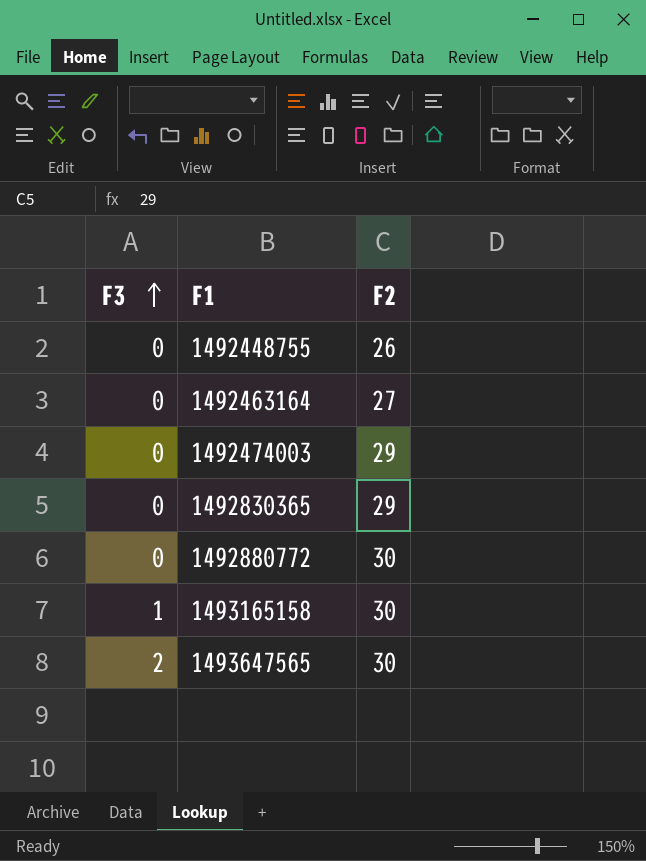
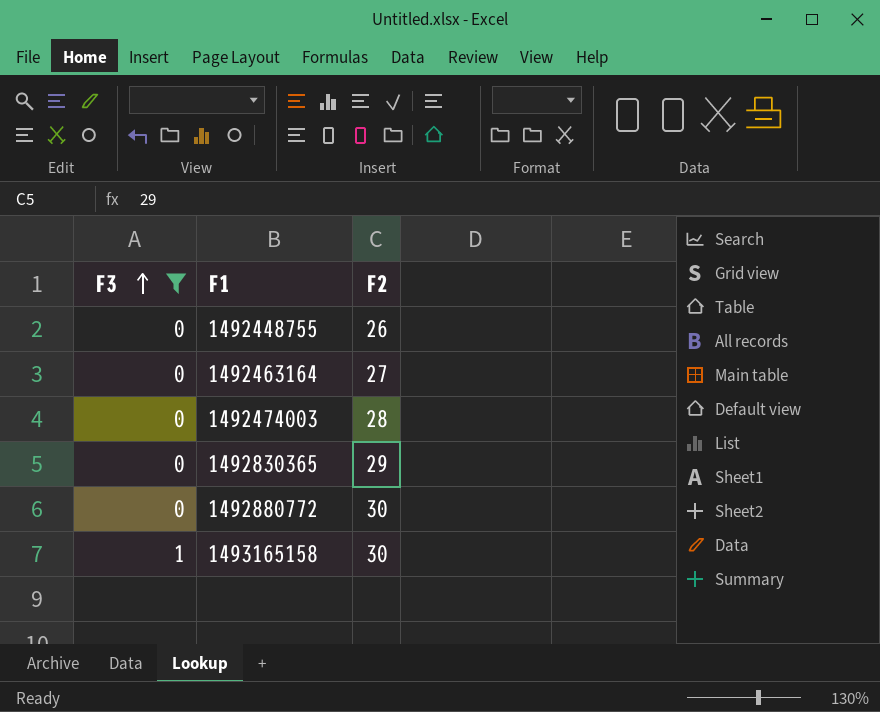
filter: none -> F3 != 2
1492474003 | F2: 29 -> 28

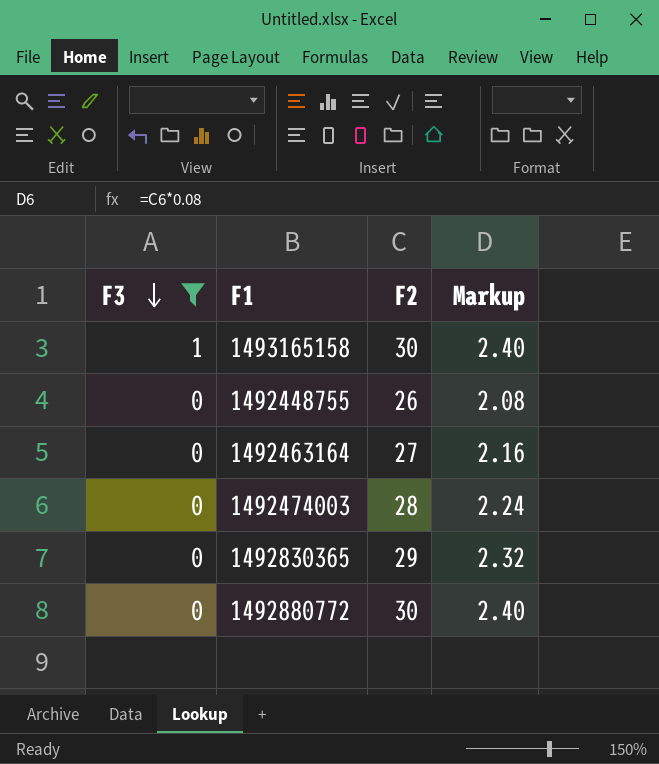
row order: F3 ascending -> F3 descending
column Markup | formula: none -> [F2] * 0.08

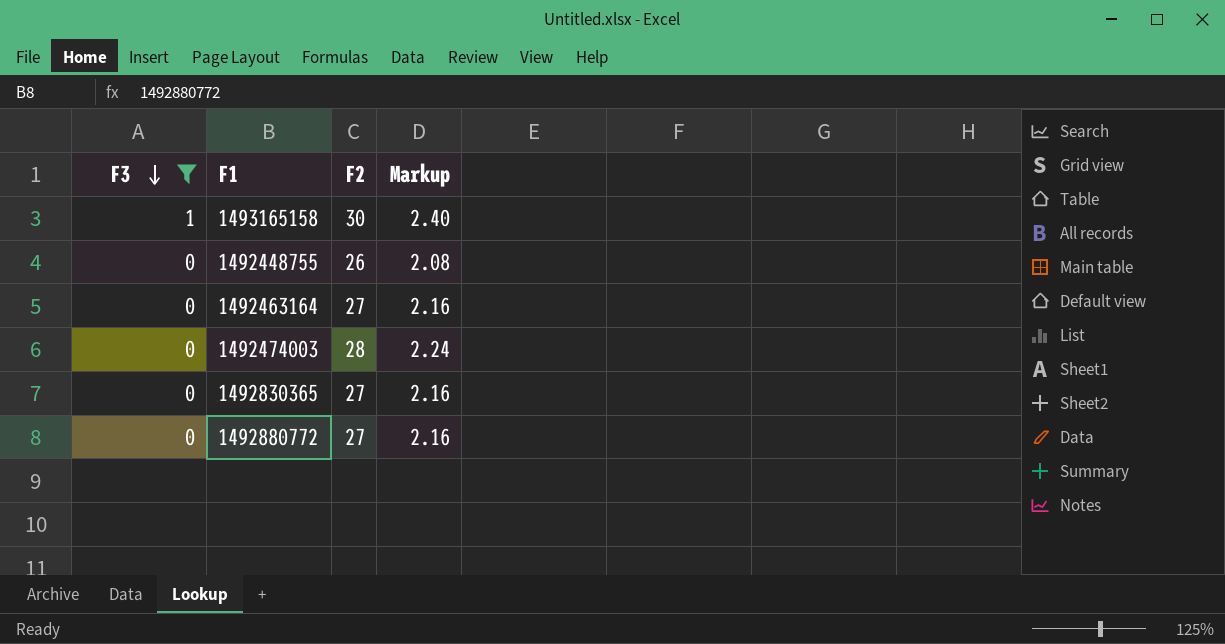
1492830365 | F2: 29 -> 27
1492830365 | Markup: 2.32 -> 2.16
1492880772 | F2: 30 -> 27
1492880772 | Markup: 2.40 -> 2.16

